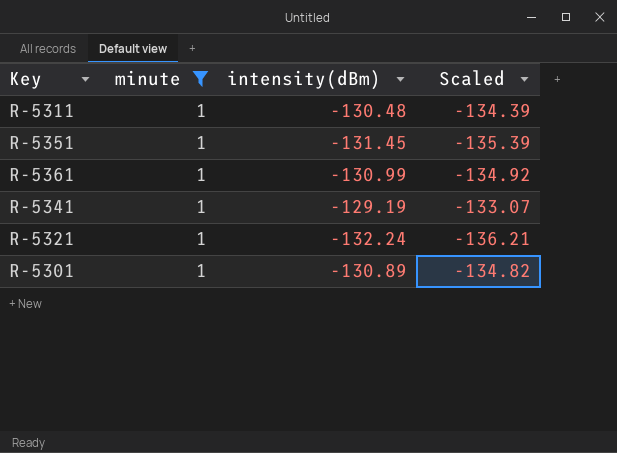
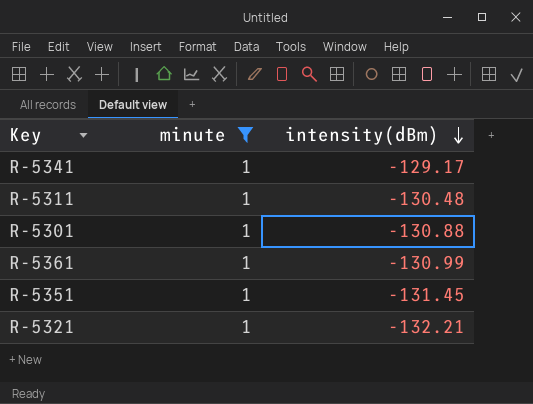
row order: none -> intensity(dBm) descending
column Scaled | formula: [intensity(dBm)] * 1.03 -> none
R-5341 | intensity(dBm): -129.19 -> -129.17
R-5301 | intensity(dBm): -130.89 -> -130.88
R-5321 | intensity(dBm): -132.24 -> -132.21

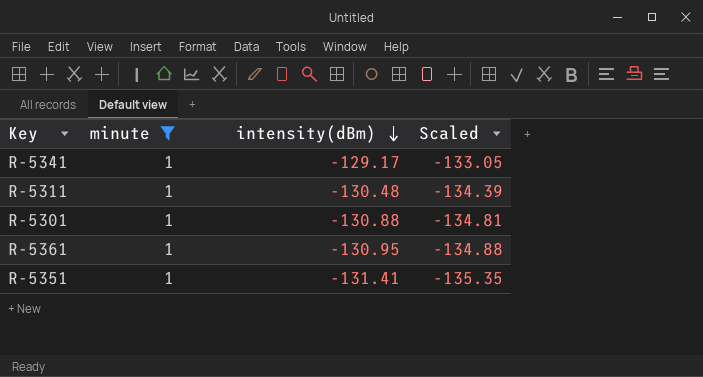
column Scaled | formula: none -> [intensity(dBm)] * 1.03
row R-5321: 1 | -132.21 -> none
R-5361 | intensity(dBm): -130.99 -> -130.95
R-5351 | intensity(dBm): -131.45 -> -131.41

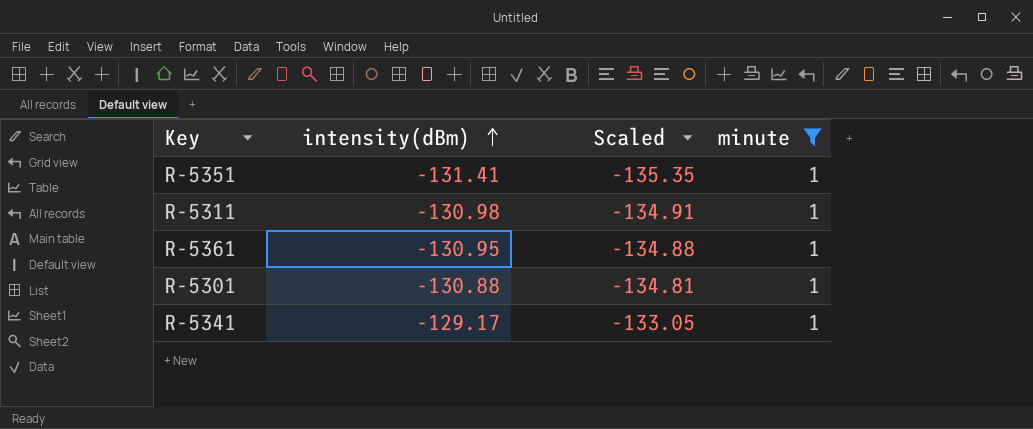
row order: intensity(dBm) descending -> intensity(dBm) ascending
column minute | position: 2 -> 4
R-5311 | intensity(dBm): -130.48 -> -130.98
R-5311 | Scaled: -134.39 -> -134.91

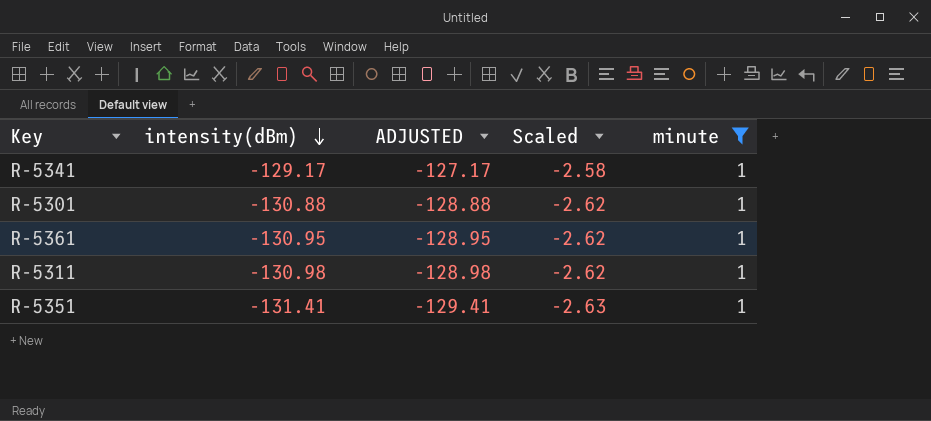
row order: intensity(dBm) ascending -> intensity(dBm) descending
column ADJUSTED | formula: none -> [intensity(dBm)] + 2
column Scaled | formula: [intensity(dBm)] * 1.03 -> [intensity(dBm)] * 0.02

